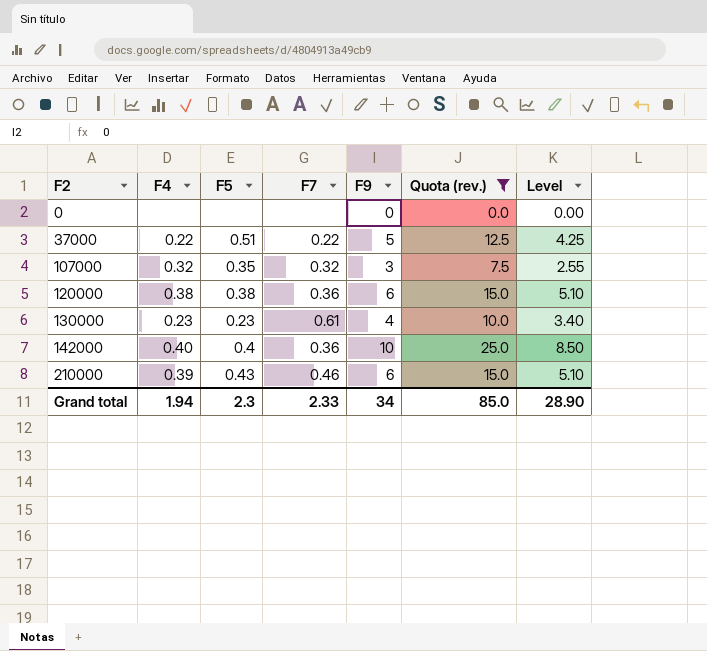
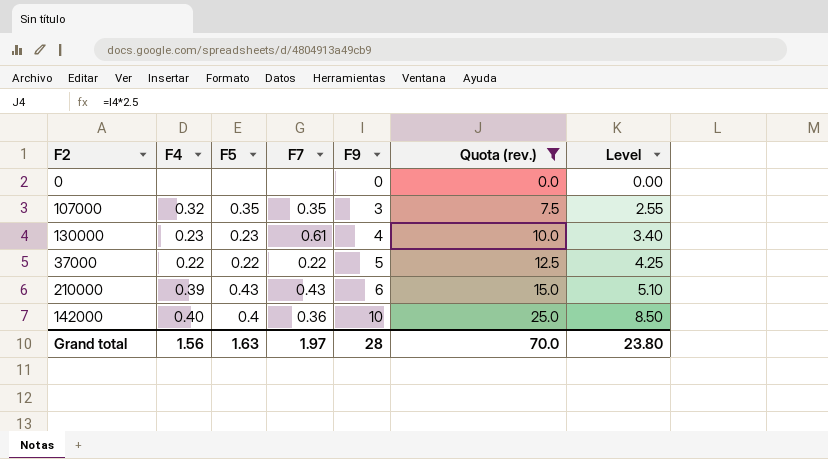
row order: F2 ascending -> F9 ascending
row 120000: 0.38 | 0.38 | 0.36 | 6 | 15.0 | 5.10 -> none
107000 | F7: 0.32 -> 0.35
37000 | F5: 0.51 -> 0.22
210000 | F7: 0.46 -> 0.43
Grand total | F4: 1.94 -> 1.56
Grand total | F5: 2.3 -> 1.63
Grand total | F7: 2.33 -> 1.97
Grand total | F9: 34 -> 28
Grand total | Quota (rev.): 85.0 -> 70.0
Grand total | Level: 28.90 -> 23.80

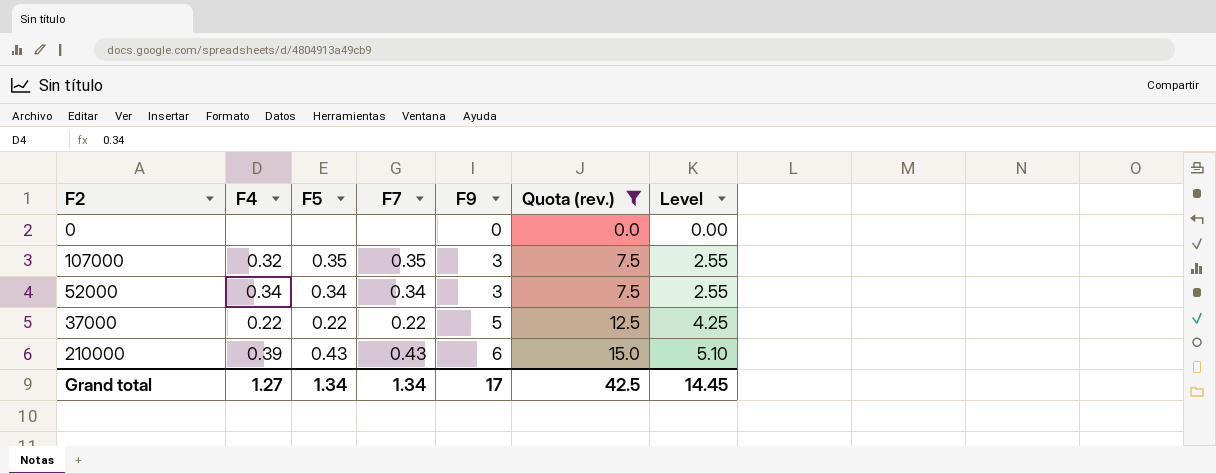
row 130000: 0.23 | 0.23 | 0.61 | 4 | 10.0 | 3.40 -> none
row 142000: 0.40 | 0.4 | 0.36 | 10 | 25.0 | 8.50 -> none
row 52000: none -> 0.34 | 0.34 | 0.34 | 3 | 7.5 | 2.55
Grand total | F4: 1.56 -> 1.27
Grand total | F5: 1.63 -> 1.34
Grand total | F7: 1.97 -> 1.34
Grand total | F9: 28 -> 17
Grand total | Quota (rev.): 70.0 -> 42.5
Grand total | Level: 23.80 -> 14.45

